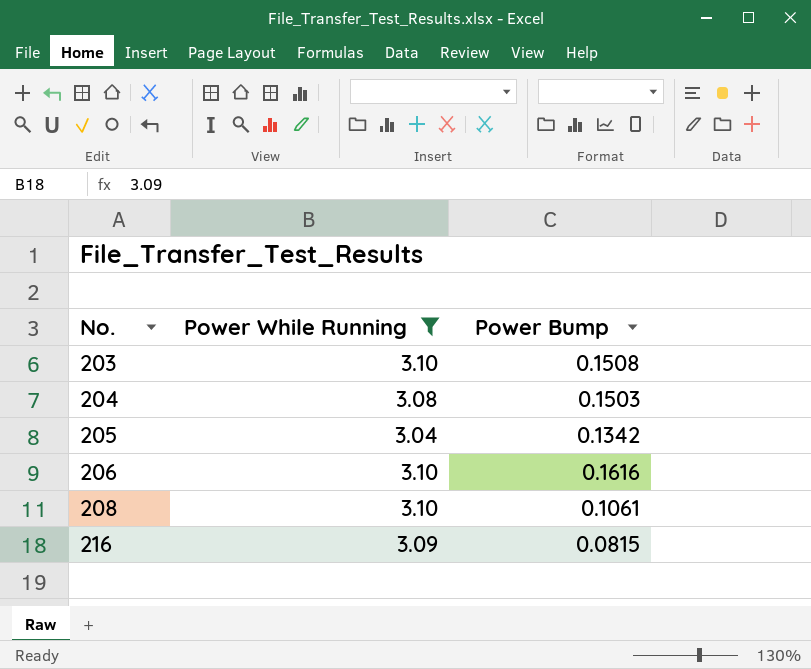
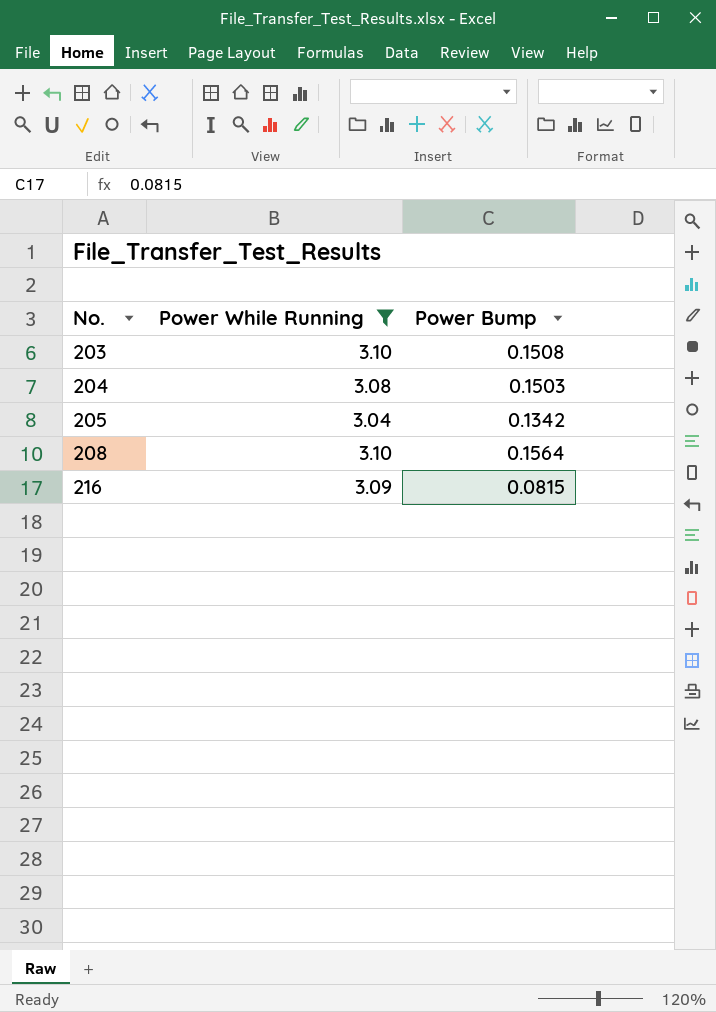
row 206: 3.10 | 0.1616 -> none
208 | Power Bump: 0.1061 -> 0.1564

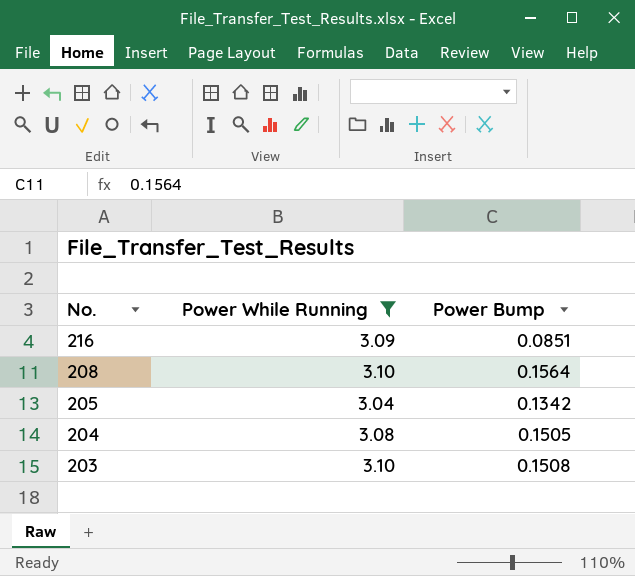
row order: No. ascending -> No. descending
216 | Power Bump: 0.0815 -> 0.0851
204 | Power Bump: 0.1503 -> 0.1505

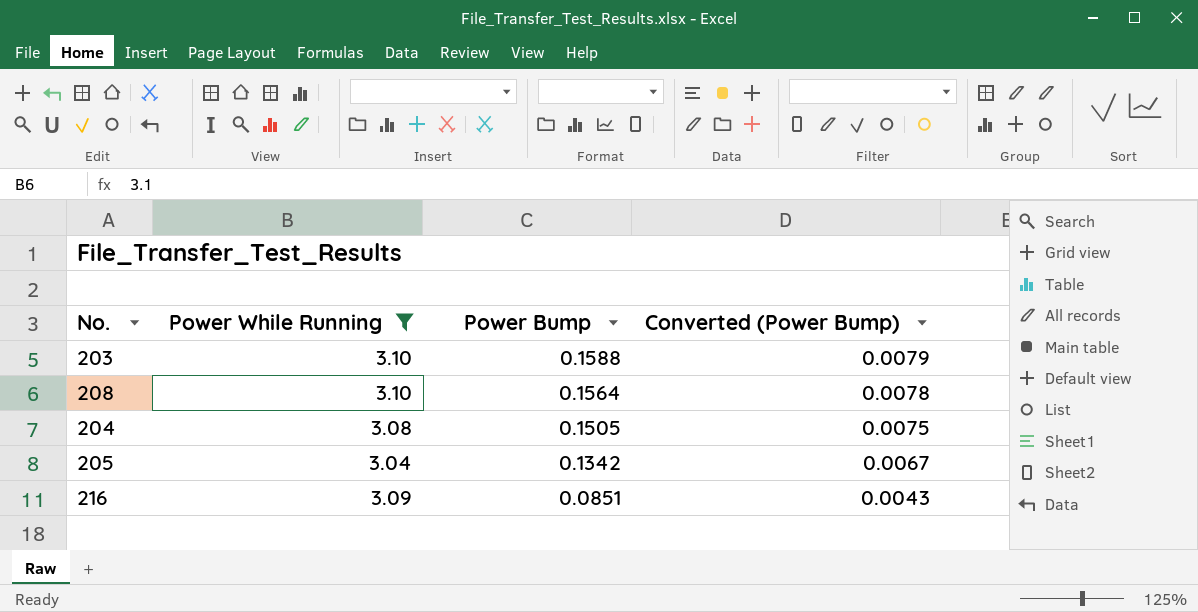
row order: No. descending -> Power Bump descending
column Converted (Power Bump) | formula: none -> [Power Bump] * 0.05
203 | Power Bump: 0.1508 -> 0.1588

